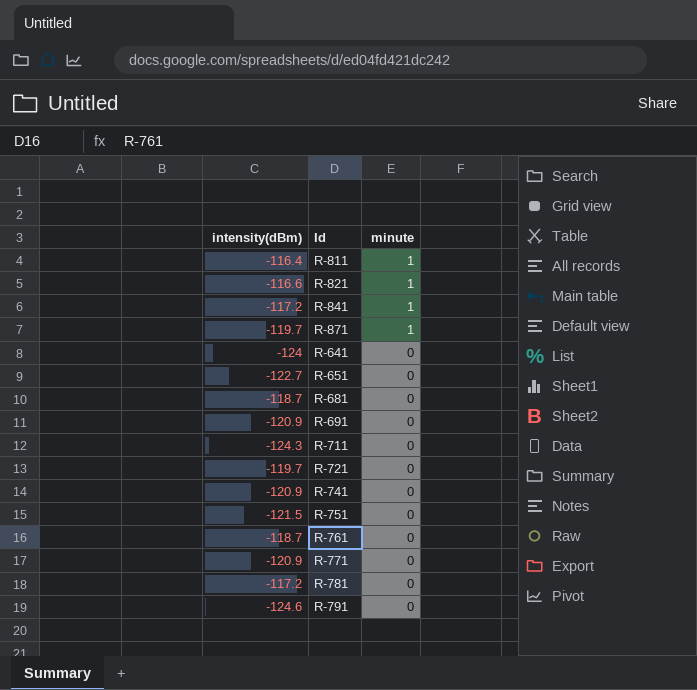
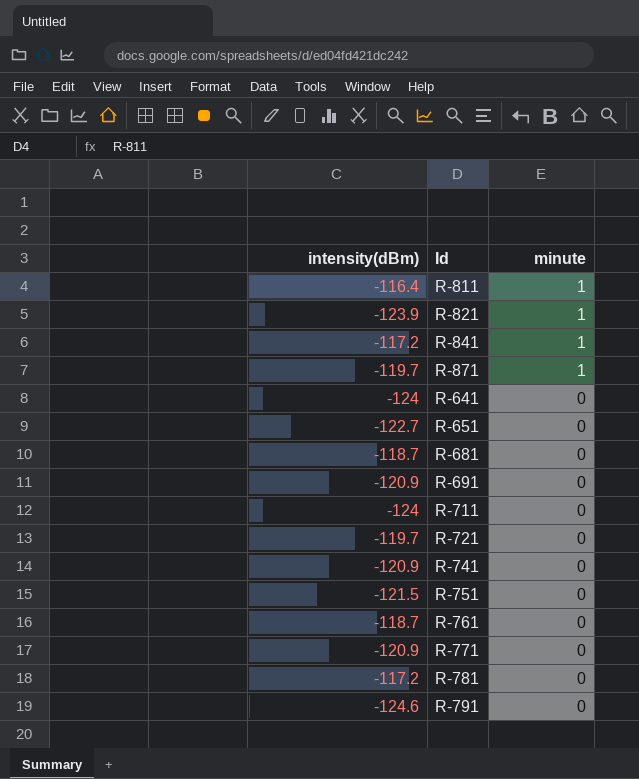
R-821 | intensity(dBm): -116.6 -> -123.9
R-711 | intensity(dBm): -124.3 -> -124

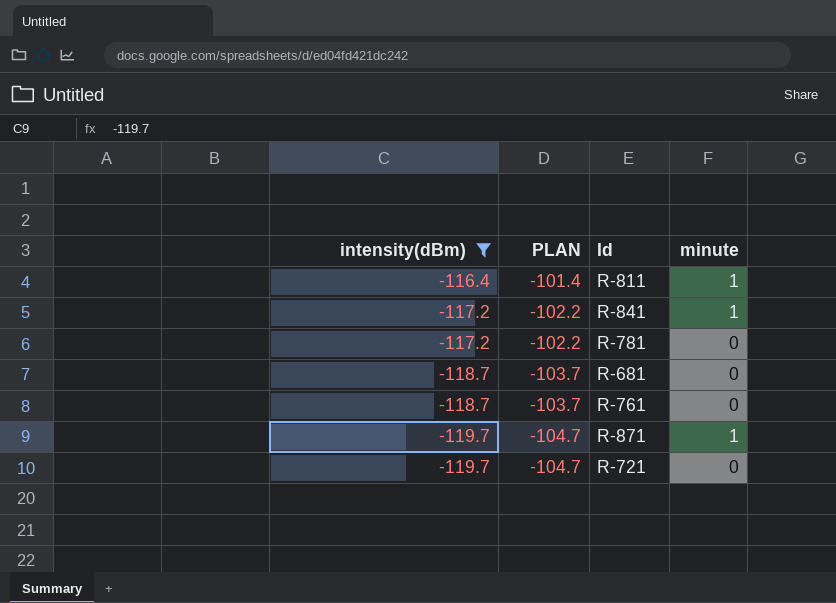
filter: none -> intensity(dBm) >= -119.7
row order: minute descending -> intensity(dBm) descending
column PLAN | formula: none -> [intensity(dBm)] + 15

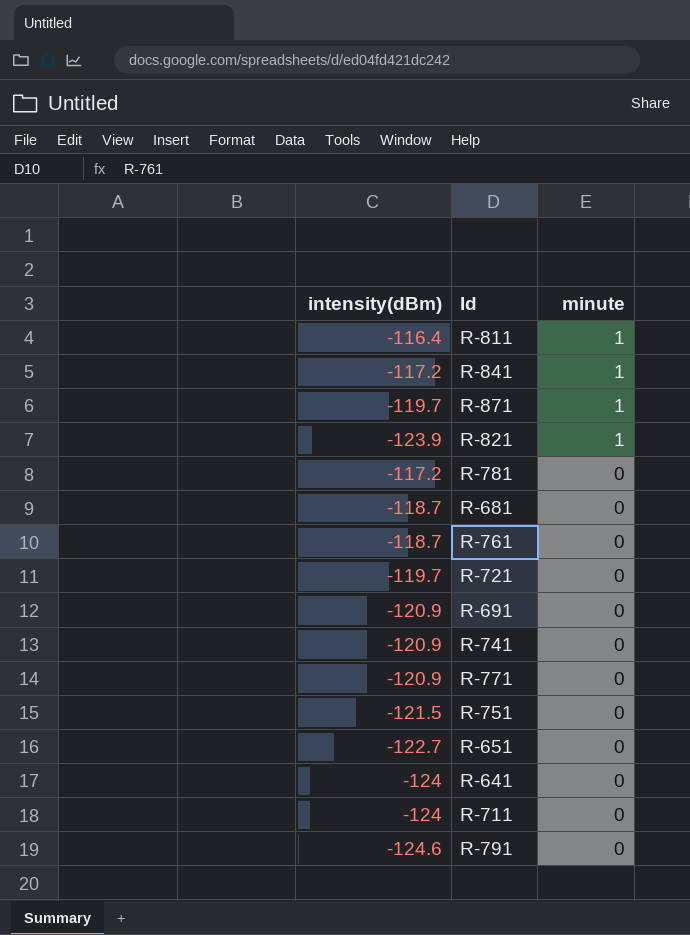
filter: intensity(dBm) >= -119.7 -> none
row order: intensity(dBm) descending -> minute descending
column PLAN | formula: [intensity(dBm)] + 15 -> none

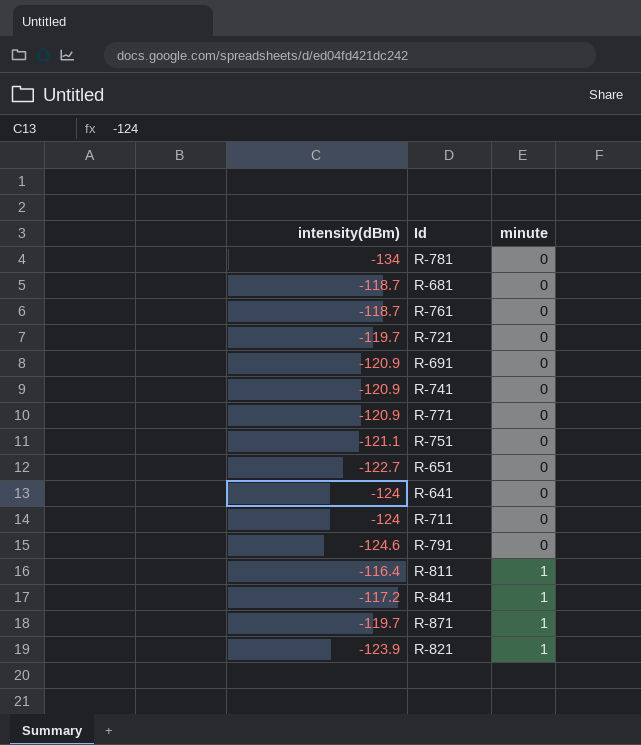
row order: minute descending -> minute ascending
R-781 | intensity(dBm): -117.2 -> -134
R-751 | intensity(dBm): -121.5 -> -121.1

